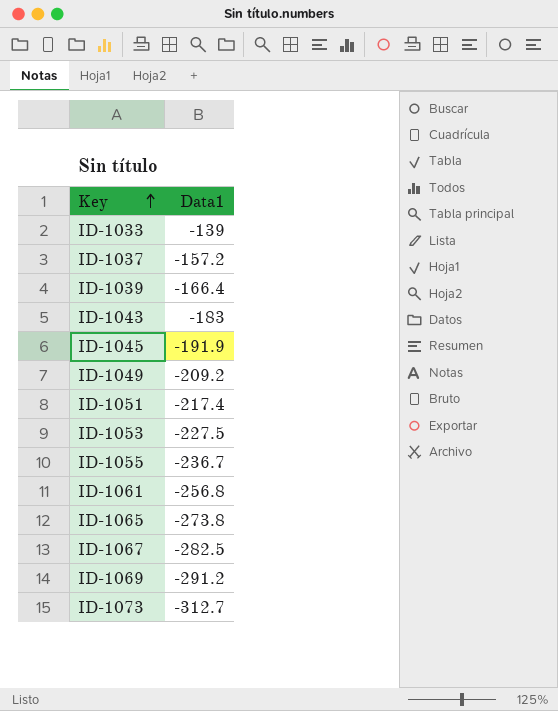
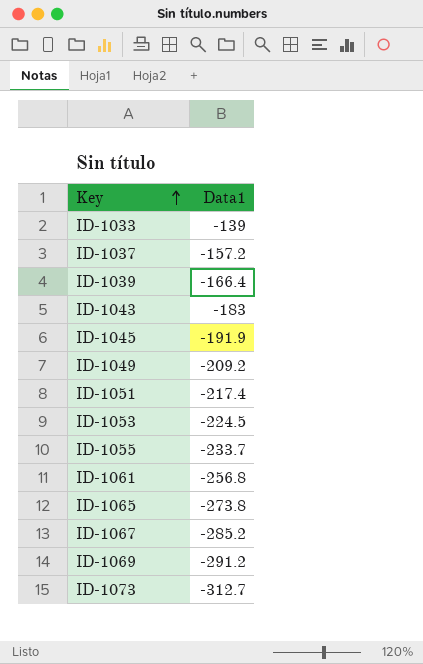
ID-1053 | Data1: -227.5 -> -224.5
ID-1055 | Data1: -236.7 -> -233.7
ID-1067 | Data1: -282.5 -> -285.2

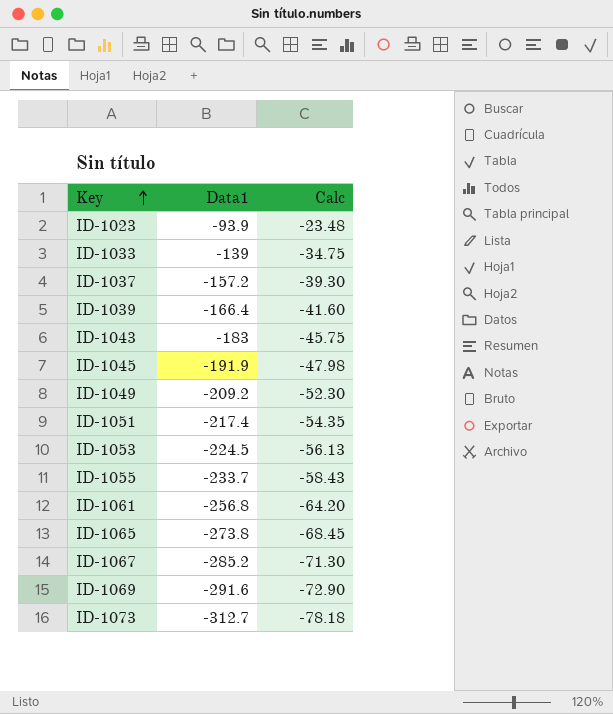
column Calc | formula: none -> [Data1] * 0.25
row ID-1023: none -> -93.9 | -23.48
ID-1069 | Data1: -291.2 -> -291.6

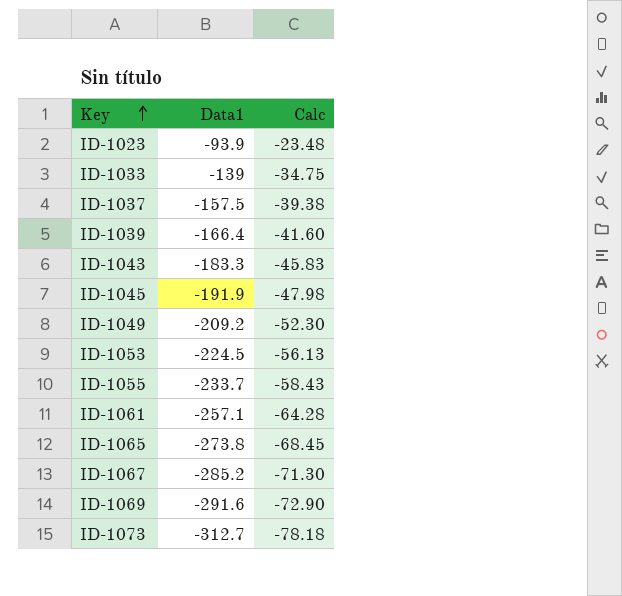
row ID-1051: -217.4 | -54.35 -> none
ID-1037 | Data1: -157.2 -> -157.5
ID-1037 | Calc: -39.30 -> -39.38
ID-1043 | Data1: -183 -> -183.3
ID-1043 | Calc: -45.75 -> -45.83
ID-1061 | Data1: -256.8 -> -257.1
ID-1061 | Calc: -64.20 -> -64.28

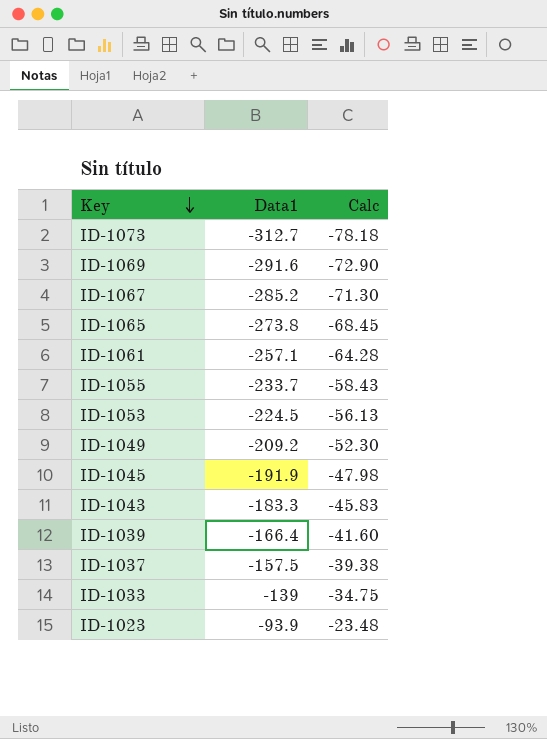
row order: Key ascending -> Key descending

